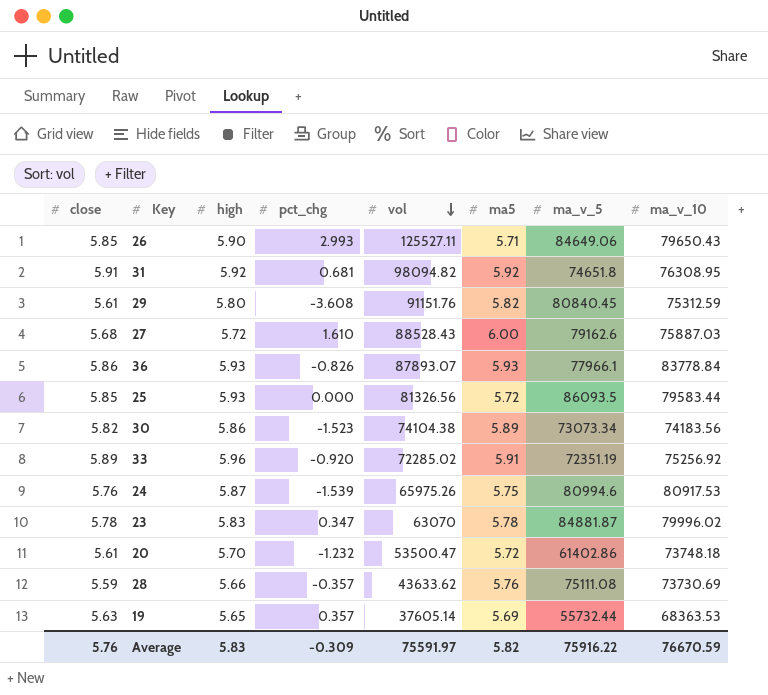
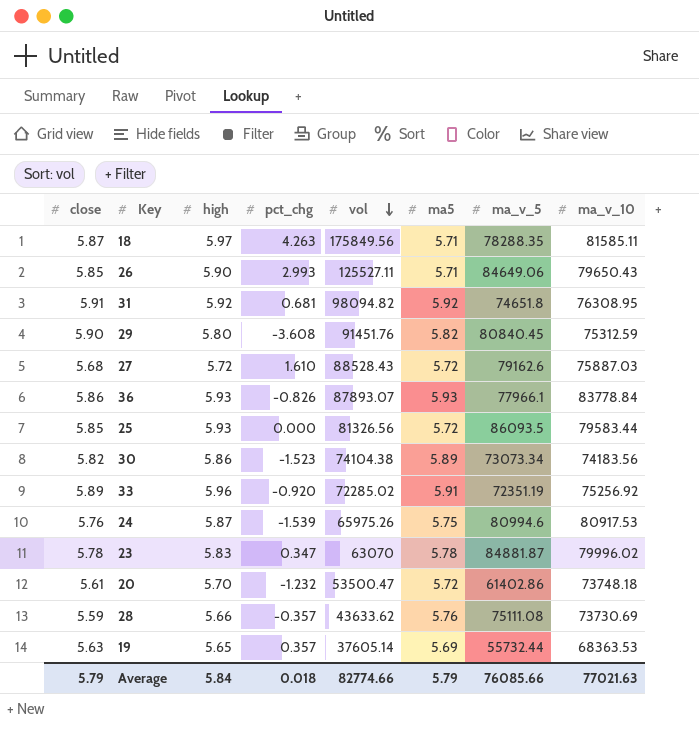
row 18: none -> 5.87 | 5.97 | 4.263 | 175849.56 | 5.71 | 78288.35 | 81585.11
29 | close: 5.61 -> 5.90
29 | vol: 91151.76 -> 91451.76
27 | ma5: 6.00 -> 5.72
Average | close: 5.76 -> 5.79
Average | high: 5.83 -> 5.84
Average | pct_chg: -0.309 -> 0.018
Average | vol: 75591.97 -> 82774.66
Average | ma5: 5.82 -> 5.79
Average | ma_v_5: 75916.22 -> 76085.66
Average | ma_v_10: 76670.59 -> 77021.63

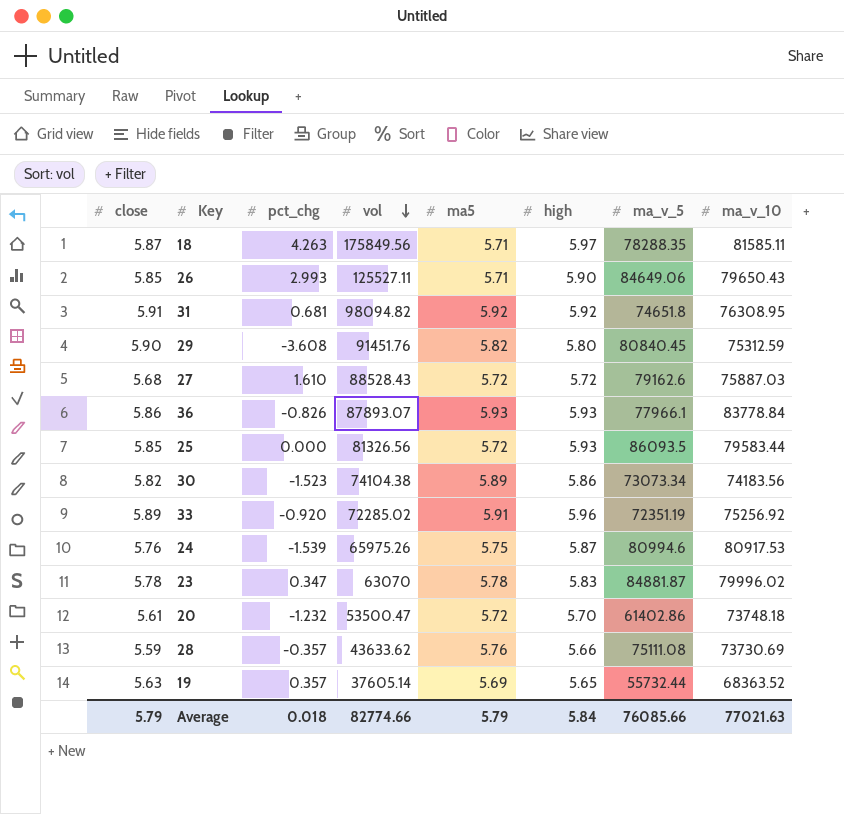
column high | position: 3 -> 6
19 | ma_v_10: 68363.53 -> 68363.52

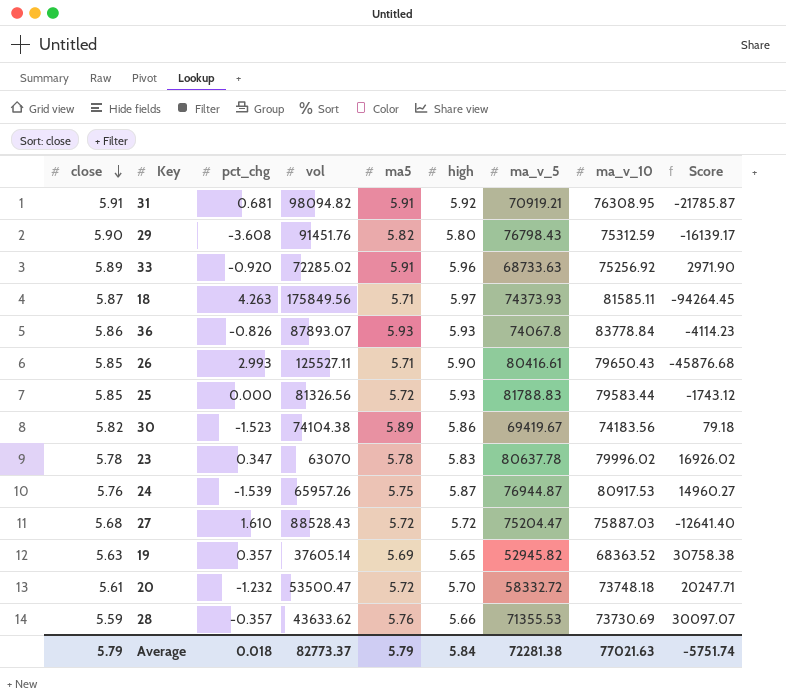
row order: vol descending -> close descending
column Score | formula: none -> [ma_v_10] - [vol]
31 | ma5: 5.92 -> 5.91
31 | ma_v_5: 74651.8 -> 70919.21
29 | ma_v_5: 80840.45 -> 76798.43
33 | ma_v_5: 72351.19 -> 68733.63
18 | ma_v_5: 78288.35 -> 74373.93
36 | ma_v_5: 77966.1 -> 74067.8
26 | ma_v_5: 84649.06 -> 80416.61
25 | ma_v_5: 86093.5 -> 81788.83
30 | ma_v_5: 73073.34 -> 69419.67
23 | ma_v_5: 84881.87 -> 80637.78
24 | vol: 65975.26 -> 65957.26
24 | ma_v_5: 80994.6 -> 76944.87
27 | ma_v_5: 79162.6 -> 75204.47
19 | ma_v_5: 55732.44 -> 52945.82
20 | ma_v_5: 61402.86 -> 58332.72
28 | ma_v_5: 75111.08 -> 71355.53
Average | vol: 82774.66 -> 82773.37
Average | ma_v_5: 76085.66 -> 72281.38

